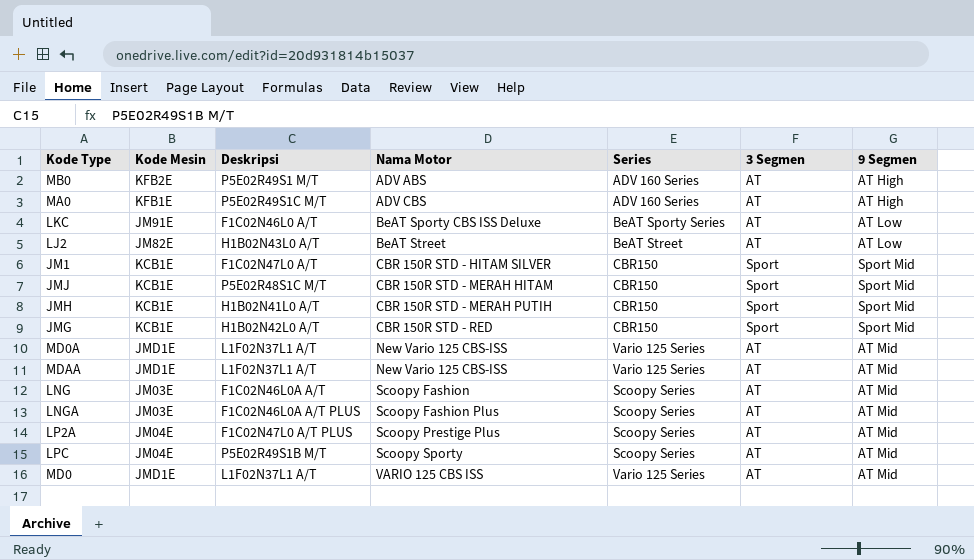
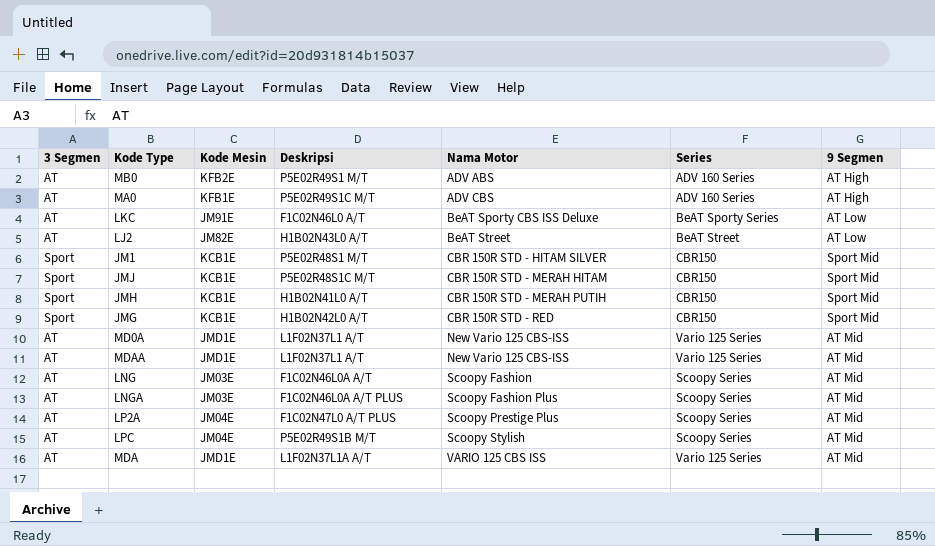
column 3 Segmen | position: 6 -> 1
row MD0: JMD1E | L1F02N37L1 A/T | VARIO 125 CBS ISS | Vario 125 Series | AT | AT Mid -> none
JM1 | Deskripsi: F1C02N47L0 A/T -> P5E02R48S1 M/T
LPC | Nama Motor: Scoopy Sporty -> Scoopy Stylish
row MDA: none -> AT | JMD1E | L1F02N37L1A A/T | VARIO 125 CBS ISS | Vario 125 Series | AT Mid

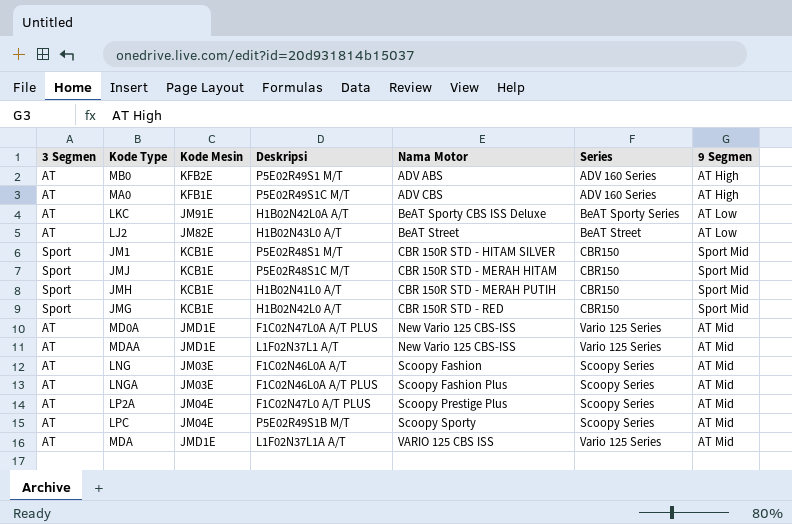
LKC | Deskripsi: F1C02N46L0 A/T -> H1B02N42L0A A/T
MD0A | Deskripsi: L1F02N37L1 A/T -> F1C02N47L0A A/T PLUS
LPC | Nama Motor: Scoopy Stylish -> Scoopy Sporty

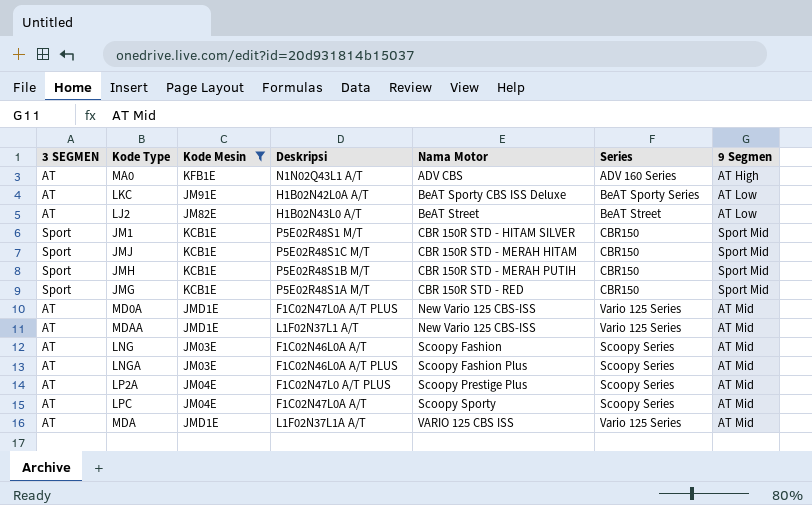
filter: none -> Kode Mesin != KFB2E
column name: 3 Segmen -> 3 SEGMEN
MA0 | Deskripsi: P5E02R49S1C M/T -> N1N02Q43L1 A/T
JMH | Deskripsi: H1B02N41L0 A/T -> P5E02R48S1B M/T
JMG | Deskripsi: H1B02N42L0 A/T -> P5E02R48S1A M/T
LPC | Deskripsi: P5E02R49S1B M/T -> F1C02N47L0A A/T

